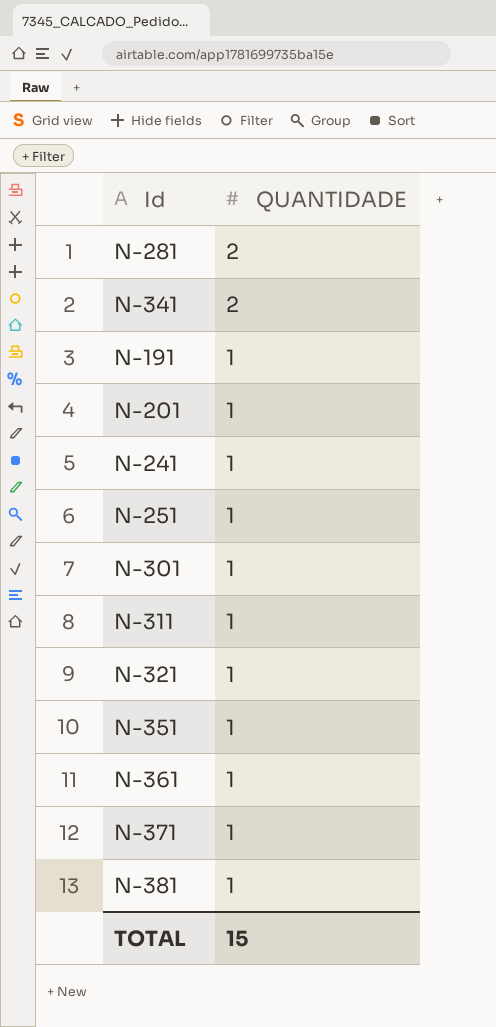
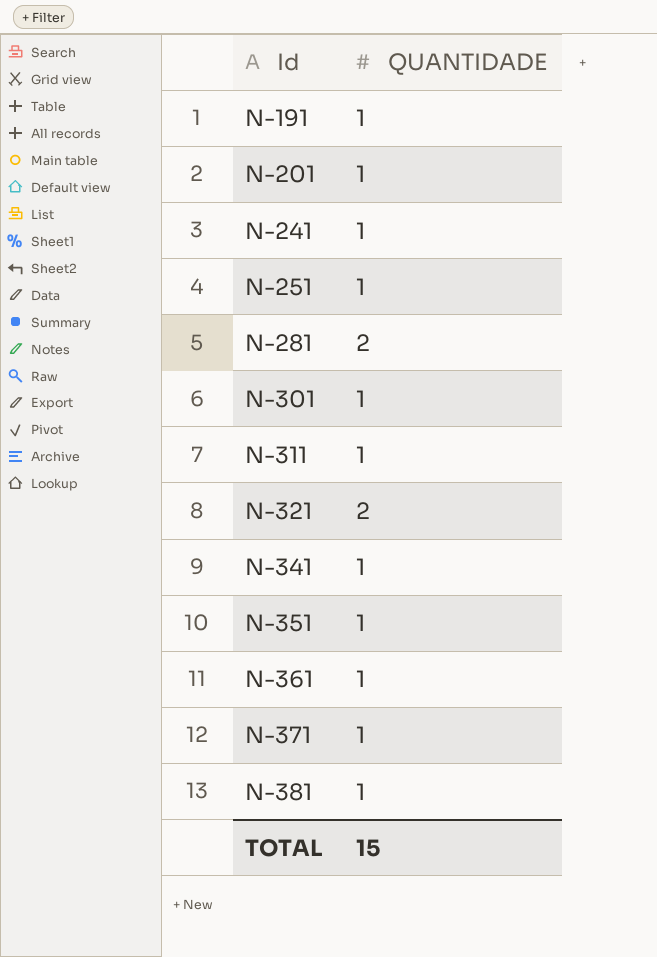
row order: QUANTIDADE descending -> Id ascending
N-321 | QUANTIDADE: 1 -> 2
N-341 | QUANTIDADE: 2 -> 1

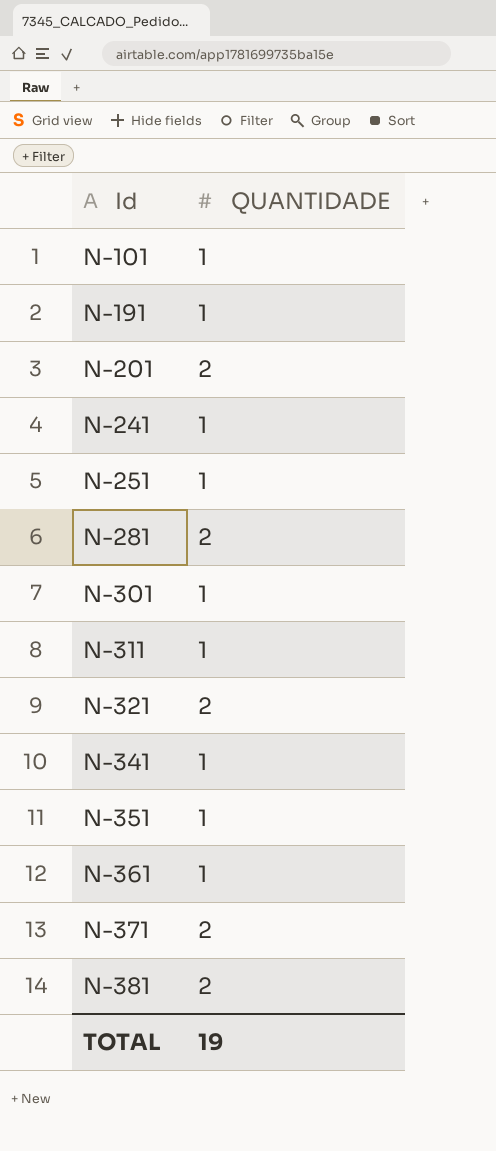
row N-101: none -> 1
N-201 | QUANTIDADE: 1 -> 2
N-371 | QUANTIDADE: 1 -> 2
N-381 | QUANTIDADE: 1 -> 2
TOTAL | QUANTIDADE: 15 -> 19

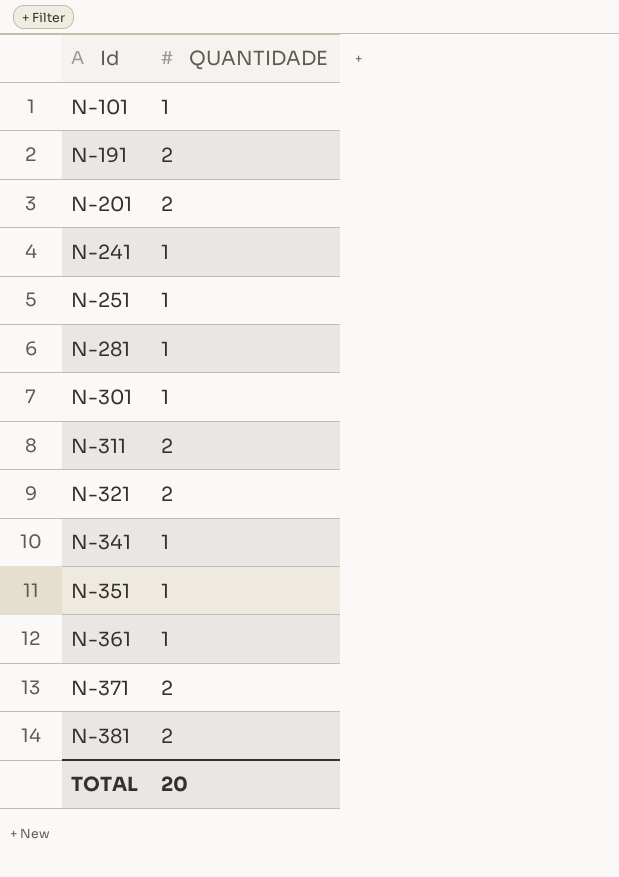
N-191 | QUANTIDADE: 1 -> 2
N-281 | QUANTIDADE: 2 -> 1
N-311 | QUANTIDADE: 1 -> 2
TOTAL | QUANTIDADE: 19 -> 20

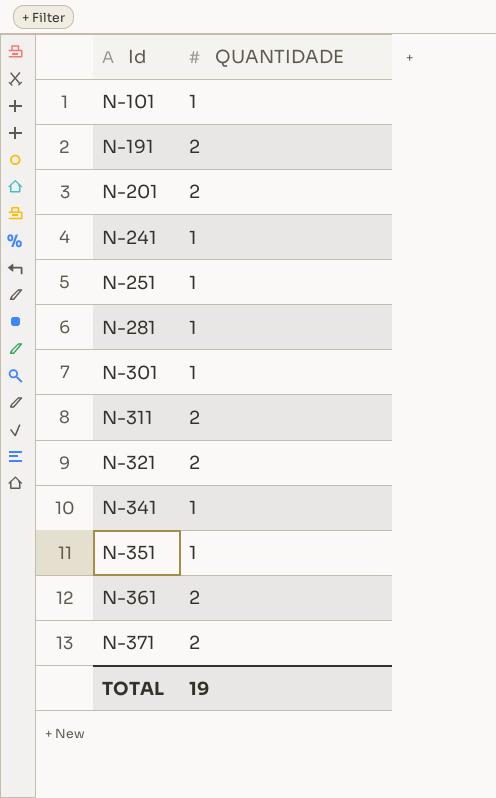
row N-381: 2 -> none
N-361 | QUANTIDADE: 1 -> 2
TOTAL | QUANTIDADE: 20 -> 19

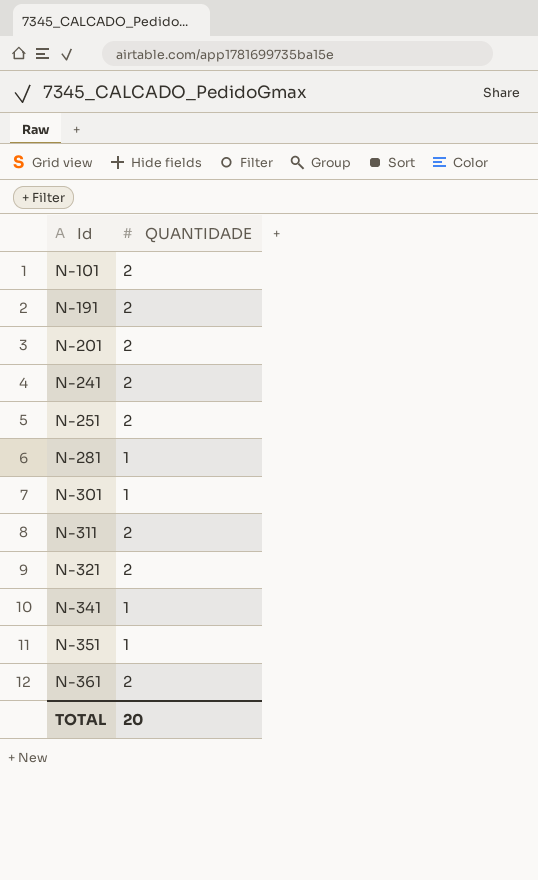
row N-371: 2 -> none
N-101 | QUANTIDADE: 1 -> 2
N-241 | QUANTIDADE: 1 -> 2
N-251 | QUANTIDADE: 1 -> 2
TOTAL | QUANTIDADE: 19 -> 20

